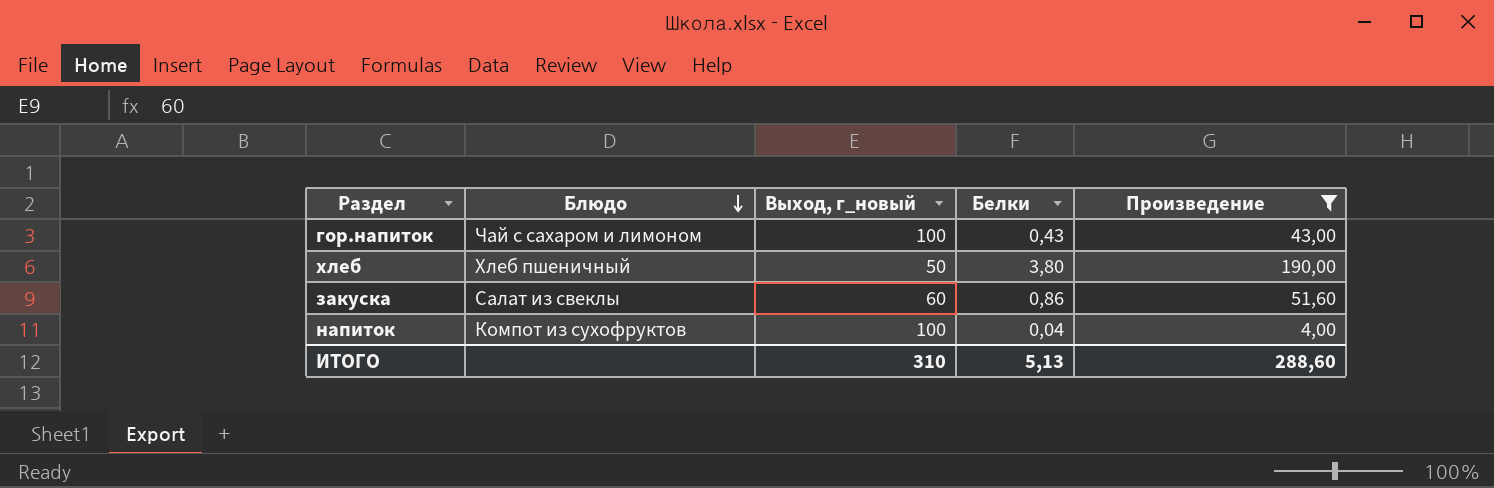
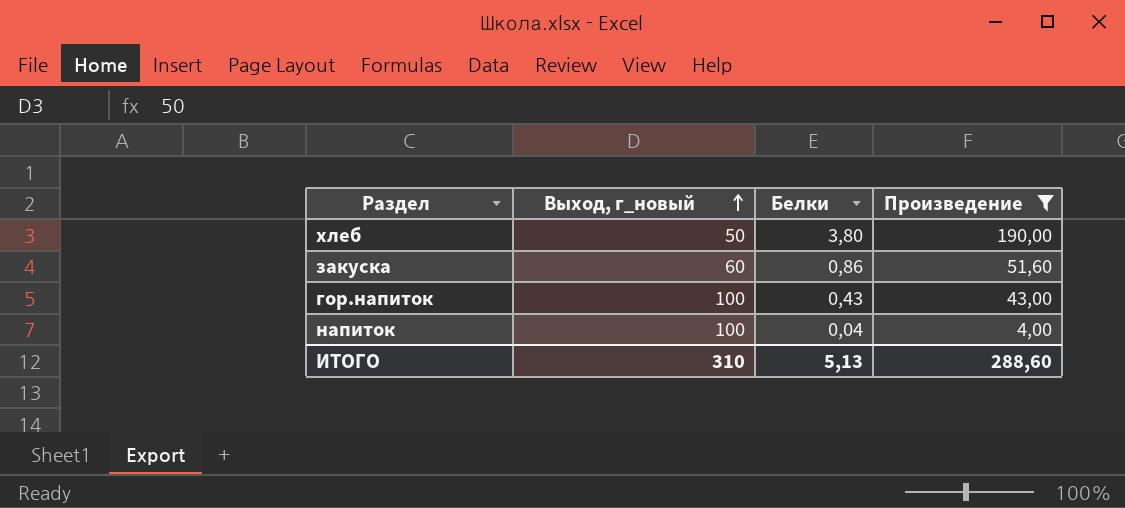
row order: Блюдо descending -> Выход, г_новый ascending
column Блюдо | position: 2 -> none

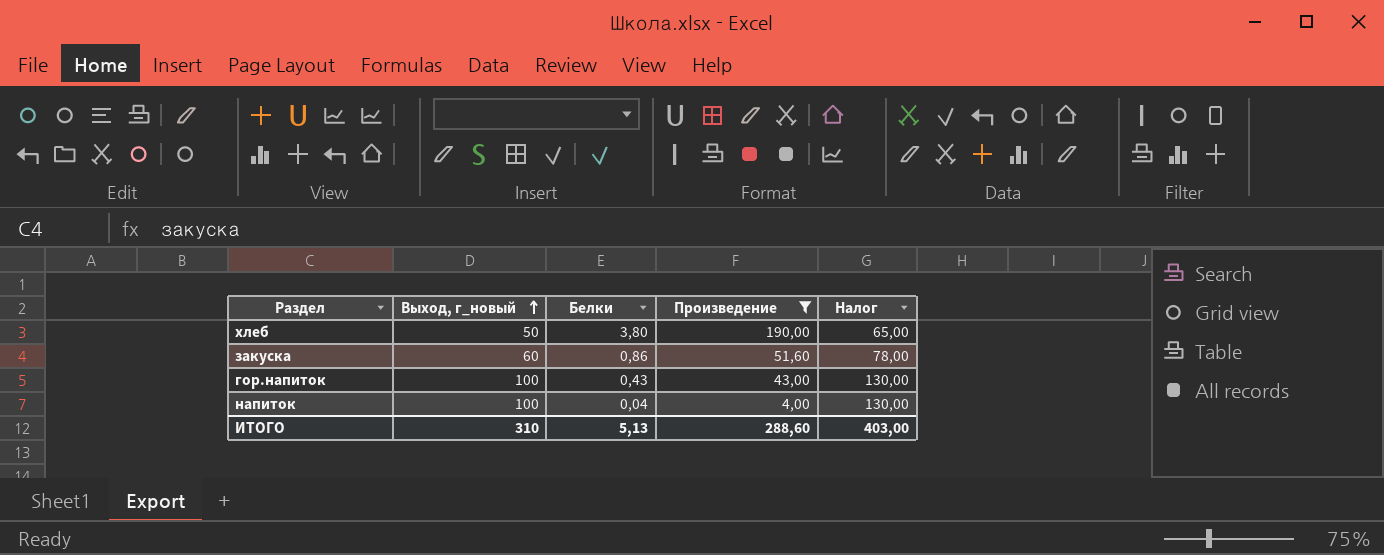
column Налог | formula: none -> [Выход, г_новый] * 1,3

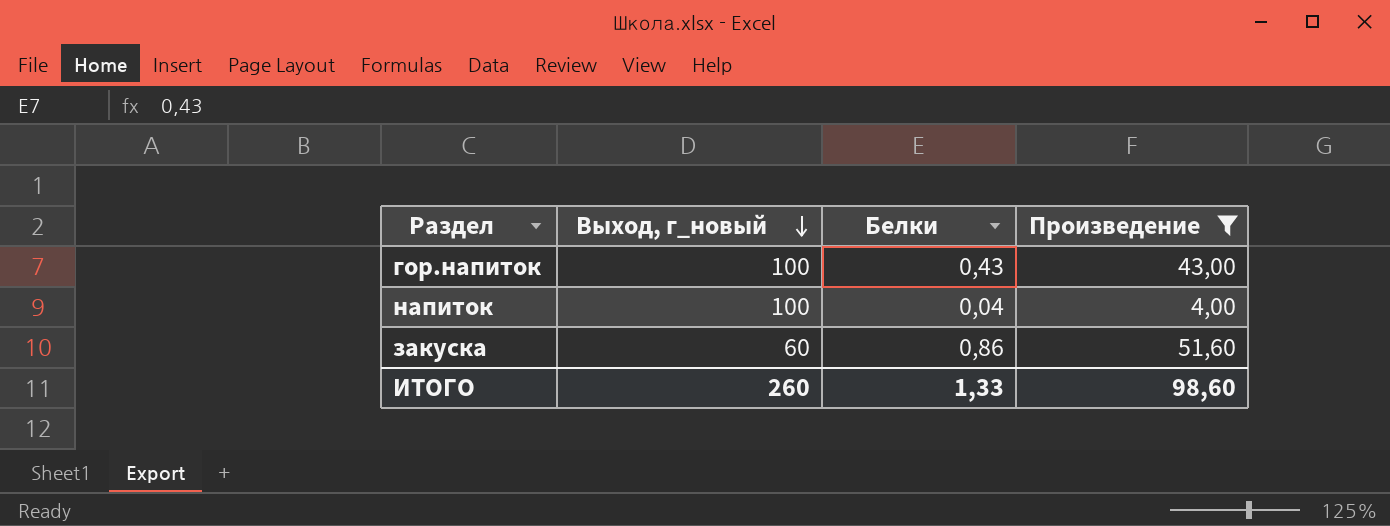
row order: Выход, г_новый ascending -> Выход, г_новый descending
column Налог | formula: [Выход, г_новый] * 1,3 -> none
row хлеб: 50 | 3,80 | 190,00 | 65,00 -> none
ИТОГО | Выход, г_новый: 310 -> 260
ИТОГО | Белки: 5,13 -> 1,33
ИТОГО | Произведение: 288,60 -> 98,60

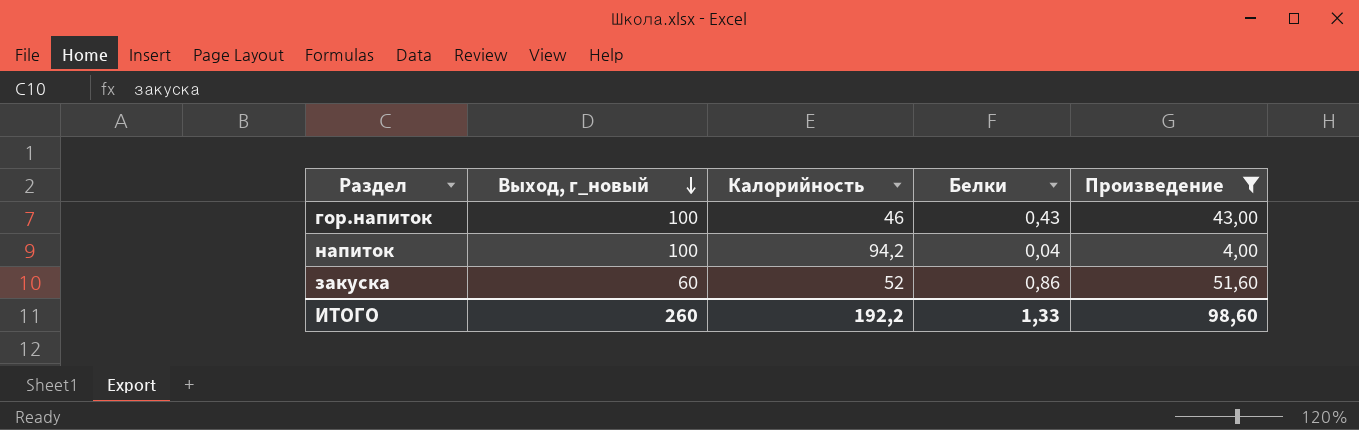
column Калорийность | position: none -> 3

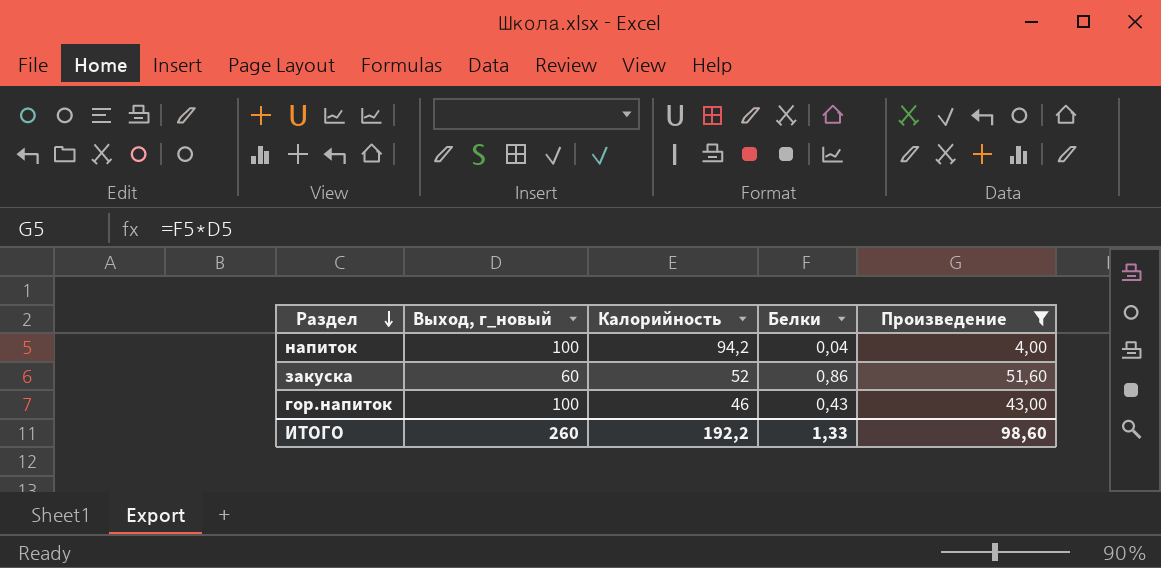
row order: Выход, г_новый descending -> Раздел descending

